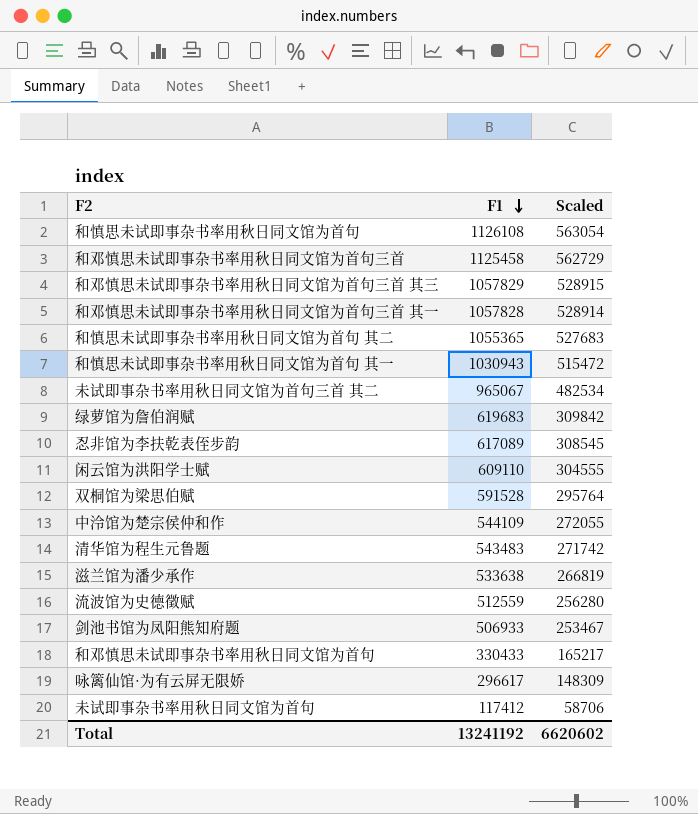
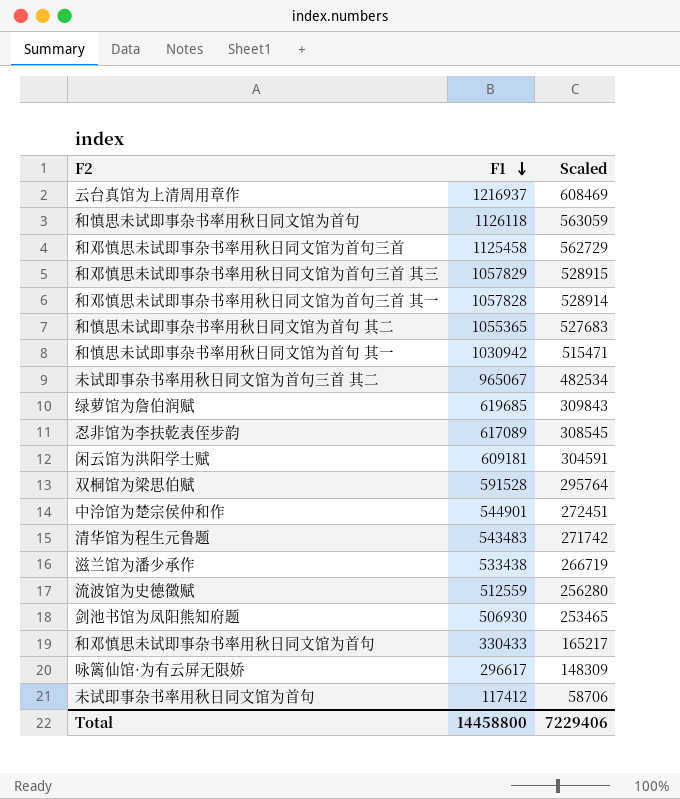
row 云台真馆为上清周用章作: none -> 1216937 | 608469
和慎思未试即事杂书率用秋日同文馆为首句 | F1: 1126108 -> 1126118
和慎思未试即事杂书率用秋日同文馆为首句 | Scaled: 563054 -> 563059
和慎思未试即事杂书率用秋日同文馆为首句 其一 | F1: 1030943 -> 1030942
和慎思未试即事杂书率用秋日同文馆为首句 其一 | Scaled: 515472 -> 515471
绿萝馆为詹伯润赋 | F1: 619683 -> 619685
绿萝馆为詹伯润赋 | Scaled: 309842 -> 309843
闲云馆为洪阳学士赋 | F1: 609110 -> 609181
闲云馆为洪阳学士赋 | Scaled: 304555 -> 304591
中泠馆为楚宗侯仲和作 | F1: 544109 -> 544901
中泠馆为楚宗侯仲和作 | Scaled: 272055 -> 272451
滋兰馆为潘少承作 | F1: 533638 -> 533438
滋兰馆为潘少承作 | Scaled: 266819 -> 266719
剑池书馆为凤阳熊知府题 | F1: 506933 -> 506930
剑池书馆为凤阳熊知府题 | Scaled: 253467 -> 253465
Total | F1: 13241192 -> 14458800
Total | Scaled: 6620602 -> 7229406

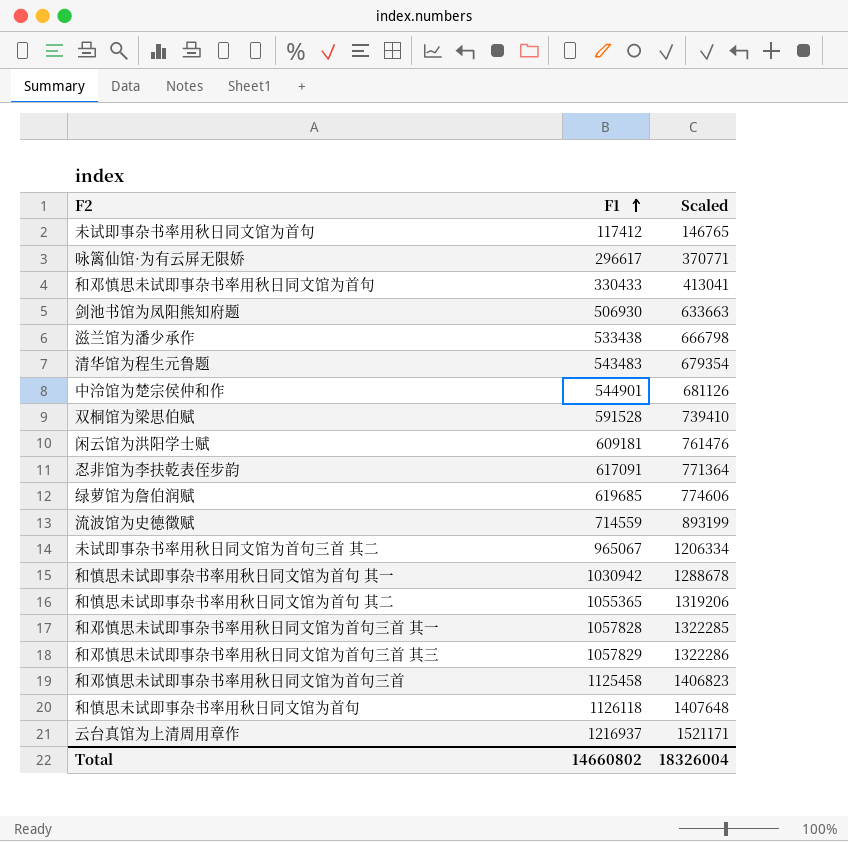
row order: F1 descending -> F1 ascending
column Scaled | formula: [F1] * 0.5 -> [F1] * 1.25
忍非馆为李扶乾表侄步韵 | F1: 617089 -> 617091
流波馆为史德徵赋 | F1: 512559 -> 714559
Total | F1: 14458800 -> 14660802
Total | Scaled: 7229406 -> 18326004

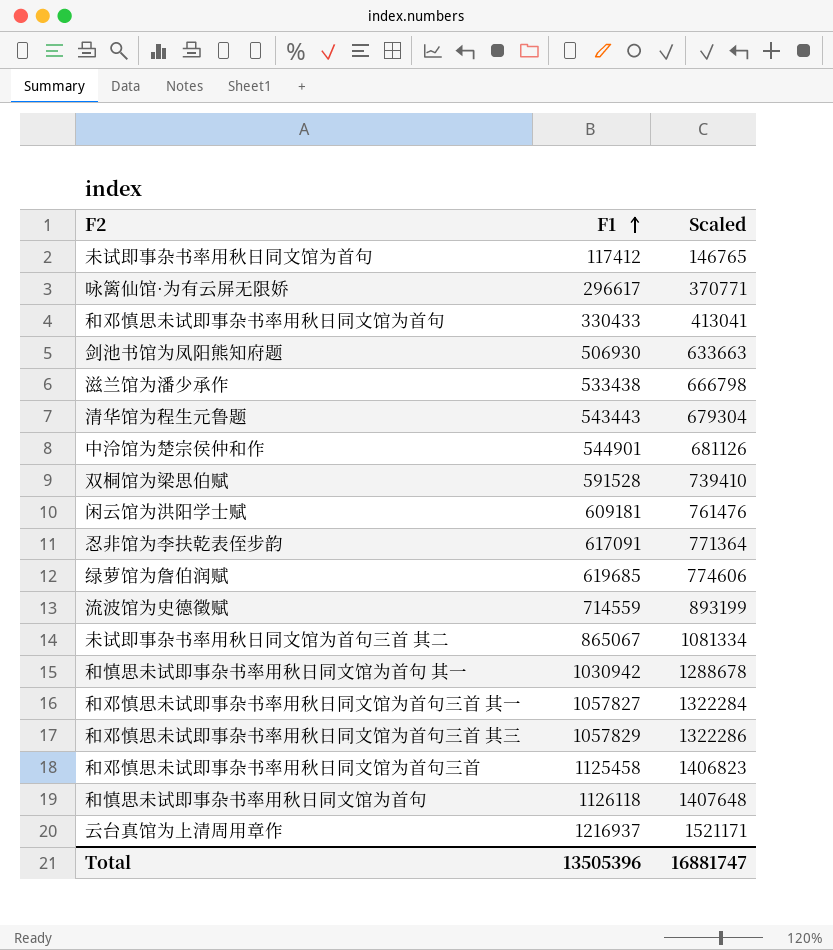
row 和慎思未试即事杂书率用秋日同文馆为首句 其二: 1055365 | 1319206 -> none
清华馆为程生元鲁题 | F1: 543483 -> 543443
清华馆为程生元鲁题 | Scaled: 679354 -> 679304
未试即事杂书率用秋日同文馆为首句三首 其二 | F1: 965067 -> 865067
未试即事杂书率用秋日同文馆为首句三首 其二 | Scaled: 1206334 -> 1081334
和邓慎思未试即事杂书率用秋日同文馆为首句三首 其一 | F1: 1057828 -> 1057827
和邓慎思未试即事杂书率用秋日同文馆为首句三首 其一 | Scaled: 1322285 -> 1322284
Total | F1: 14660802 -> 13505396
Total | Scaled: 18326004 -> 16881747

